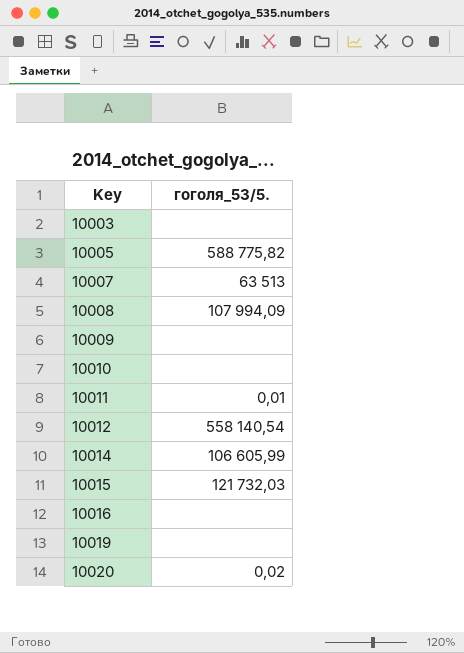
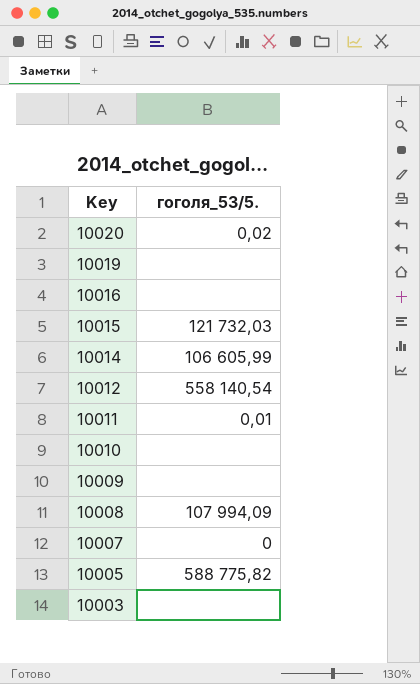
row order: Key ascending -> Key descending
10007 | гоголя_53/5.: 63 513 -> 0

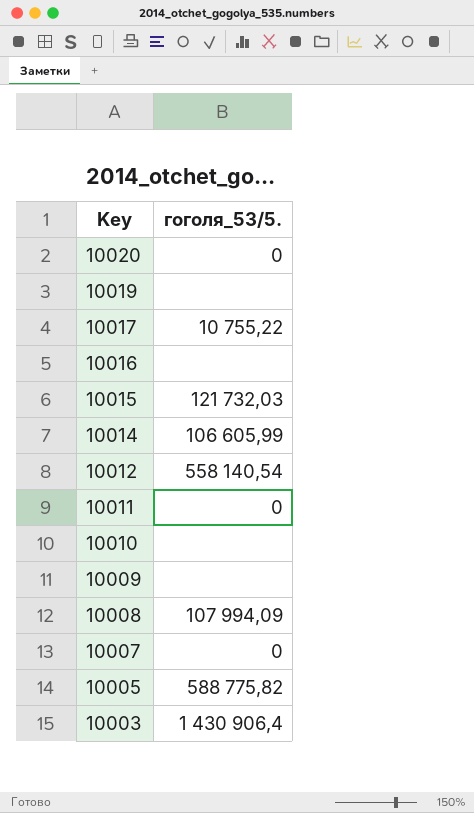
10020 | гоголя_53/5.: 0,02 -> 0
row 10017: none -> 10 755,22
10011 | гоголя_53/5.: 0,01 -> 0
10003 | гоголя_53/5.: none -> 1 430 906,4

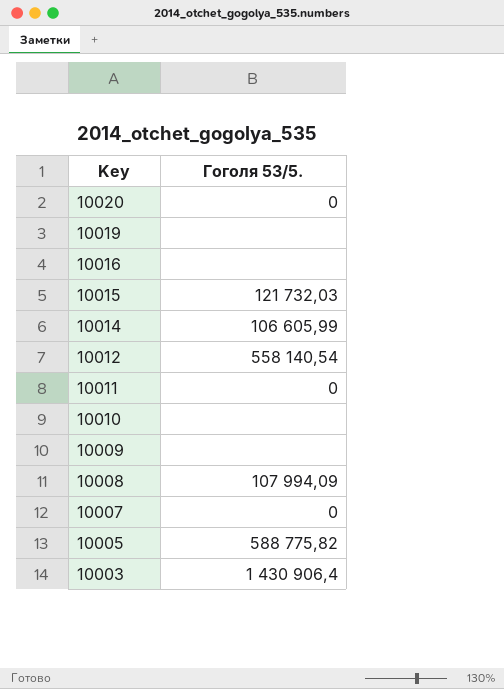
column name: гоголя_53/5. -> Гоголя 53/5.
row 10017: 10 755,22 -> none

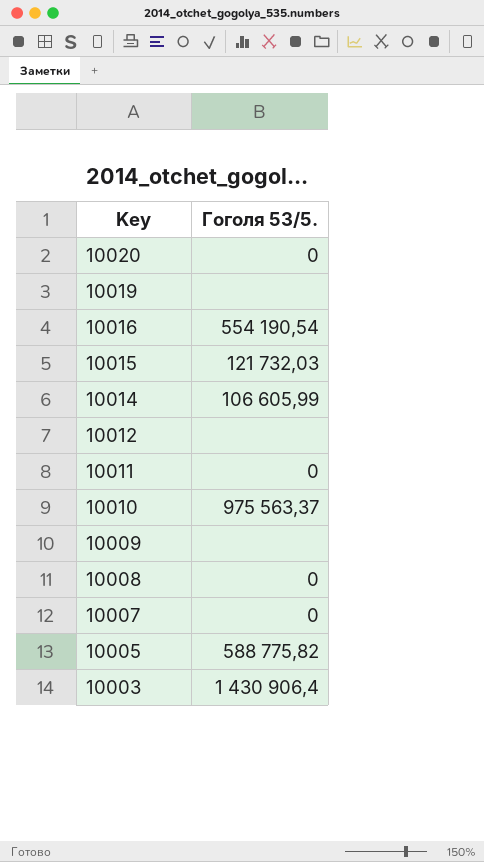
10016 | Гоголя 53/5.: none -> 554 190,54
10012 | Гоголя 53/5.: 558 140,54 -> none
10010 | Гоголя 53/5.: none -> 975 563,37
10008 | Гоголя 53/5.: 107 994,09 -> 0

